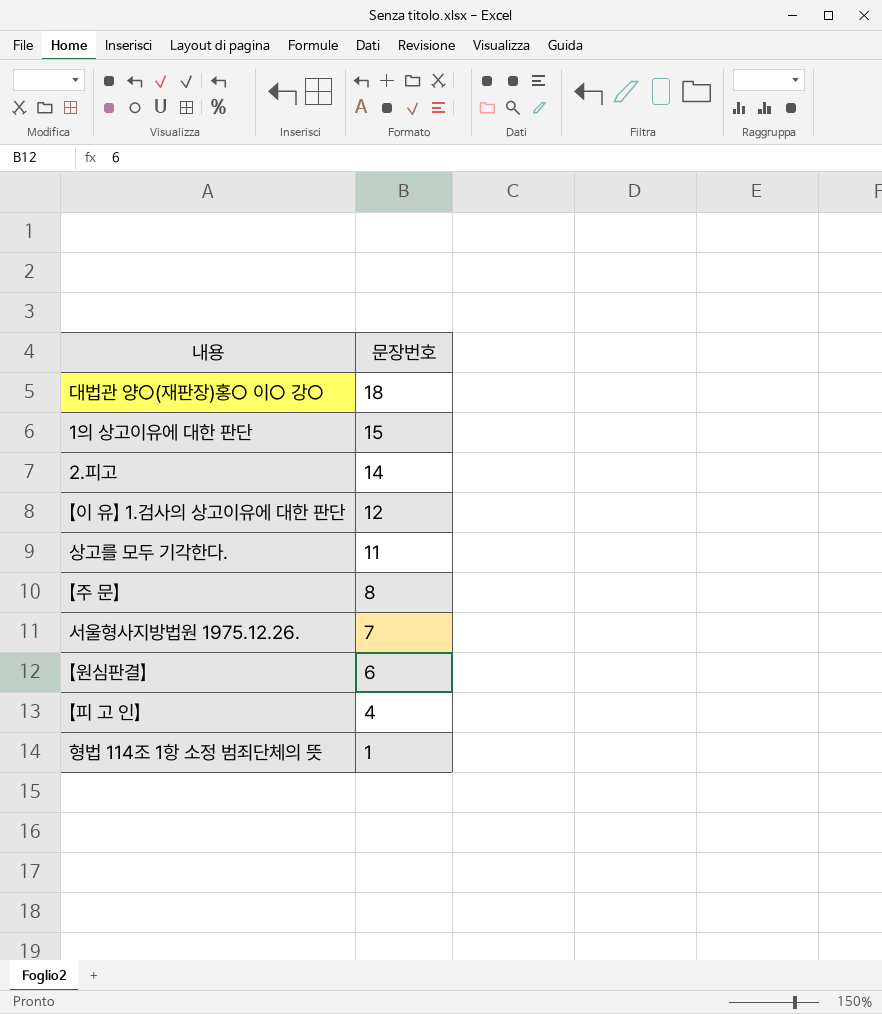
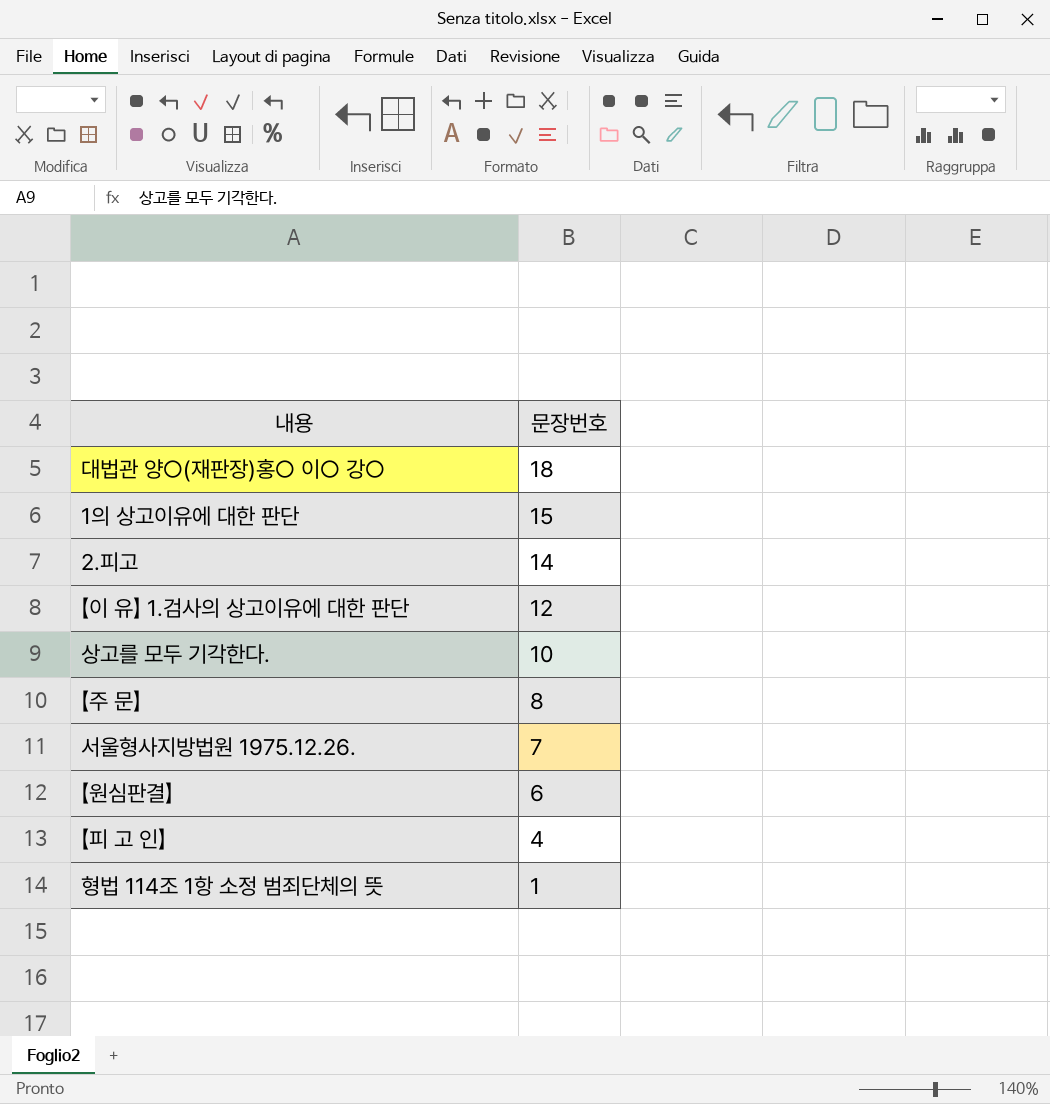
상고를 모두 기각한다. | 문장번호: 11 -> 10

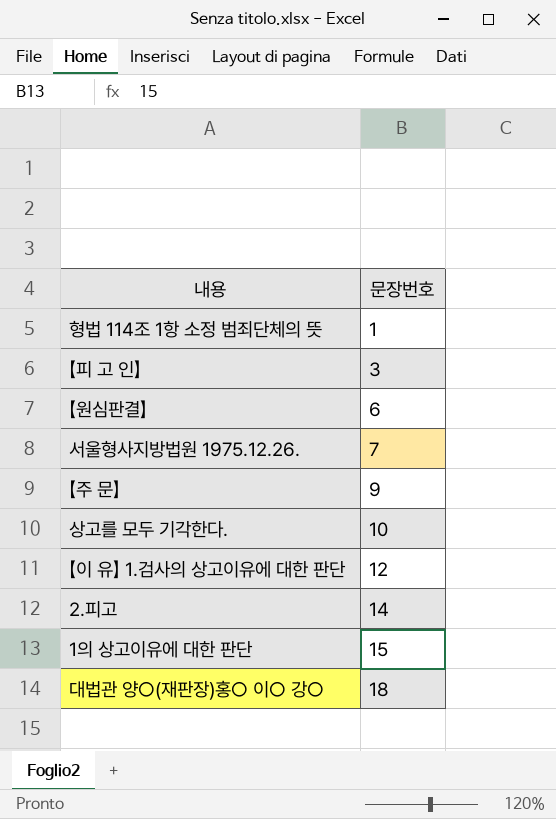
row order: 문장번호 descending -> 문장번호 ascending
【피 고 인】 | 문장번호: 4 -> 3
【주 문】 | 문장번호: 8 -> 9

